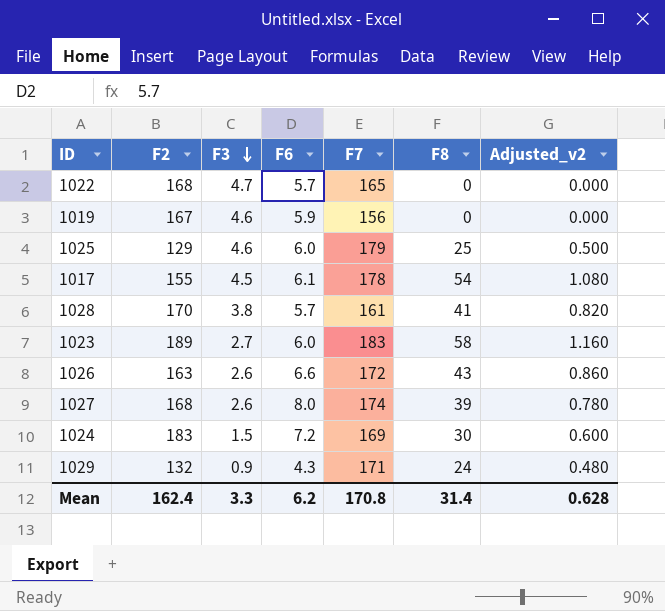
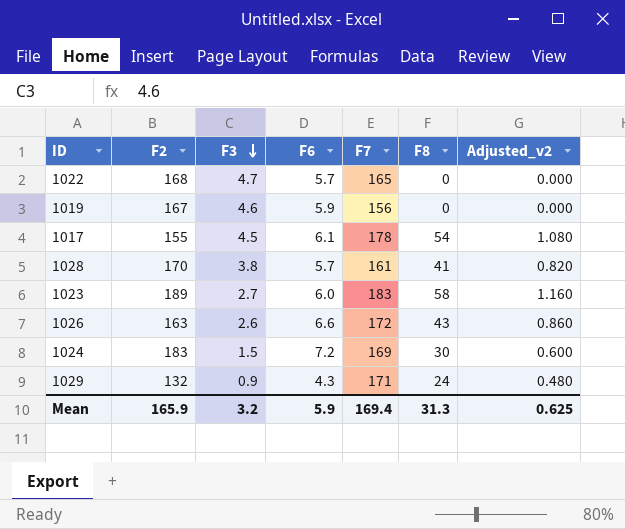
row 1025: 129 | 4.6 | 6.0 | 179 | 25 | 0.500 -> none
row 1027: 168 | 2.6 | 8.0 | 174 | 39 | 0.780 -> none
Mean | F2: 162.4 -> 165.9
Mean | F3: 3.3 -> 3.2
Mean | F6: 6.2 -> 5.9
Mean | F7: 170.8 -> 169.4
Mean | F8: 31.4 -> 31.3
Mean | Adjusted_v2: 0.628 -> 0.625

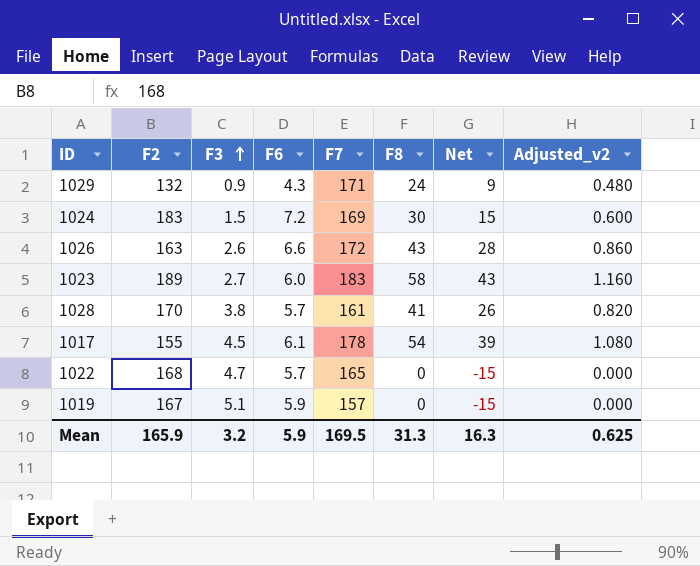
row order: F3 descending -> F3 ascending
column Net | formula: none -> [F8] - 15
1019 | F3: 4.6 -> 5.1
1019 | F7: 156 -> 157
Mean | F7: 169.4 -> 169.5

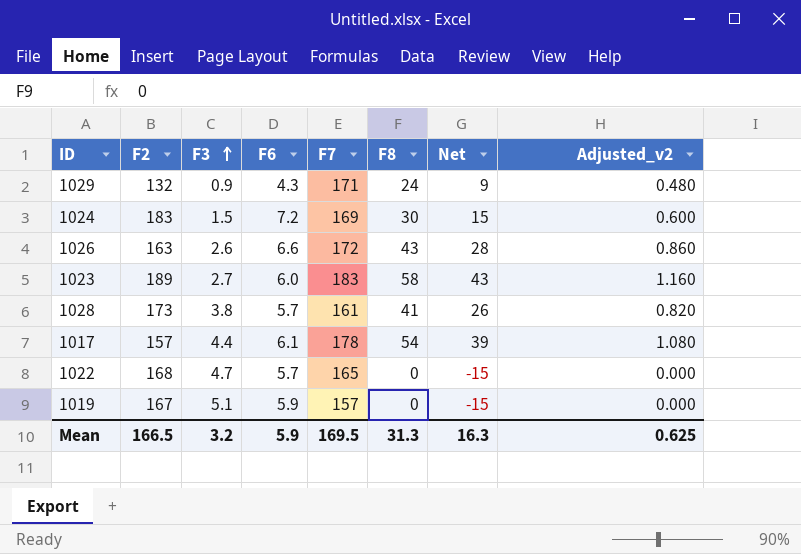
1028 | F2: 170 -> 173
1017 | F2: 155 -> 157
1017 | F3: 4.5 -> 4.4
Mean | F2: 165.9 -> 166.5

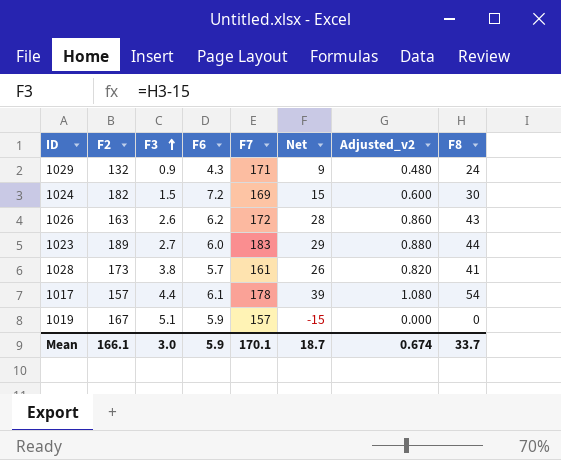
column F8 | position: 6 -> 8
row 1022: 168 | 4.7 | 5.7 | 165 | 0 | -15 | 0.000 -> none
1024 | F2: 183 -> 182
1026 | F6: 6.6 -> 6.2
1023 | Net: 43 -> 29
1023 | Adjusted_v2: 1.160 -> 0.880
1023 | F8: 58 -> 44
Mean | F2: 166.5 -> 166.1
Mean | F3: 3.2 -> 3.0
Mean | F7: 169.5 -> 170.1
Mean | Net: 16.3 -> 18.7
Mean | Adjusted_v2: 0.625 -> 0.674
Mean | F8: 31.3 -> 33.7

